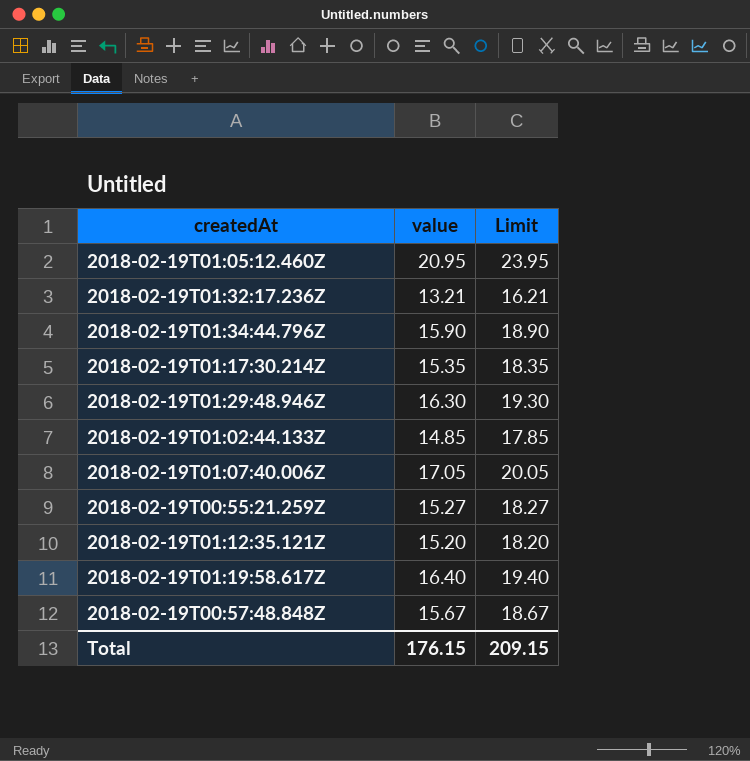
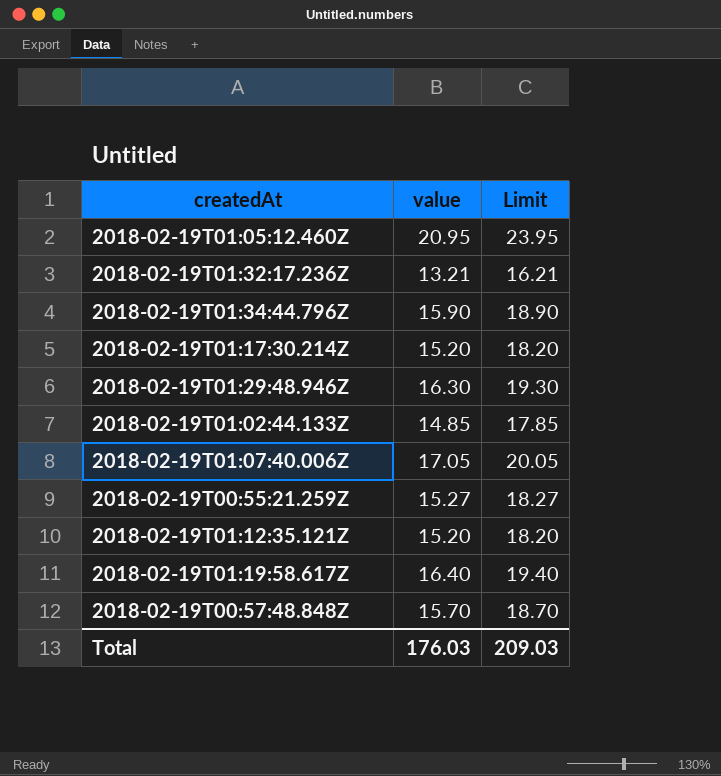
2018-02-19T01:17:30.214Z | value: 15.35 -> 15.20
2018-02-19T01:17:30.214Z | Limit: 18.35 -> 18.20
2018-02-19T00:57:48.848Z | value: 15.67 -> 15.70
2018-02-19T00:57:48.848Z | Limit: 18.67 -> 18.70
Total | value: 176.15 -> 176.03
Total | Limit: 209.15 -> 209.03

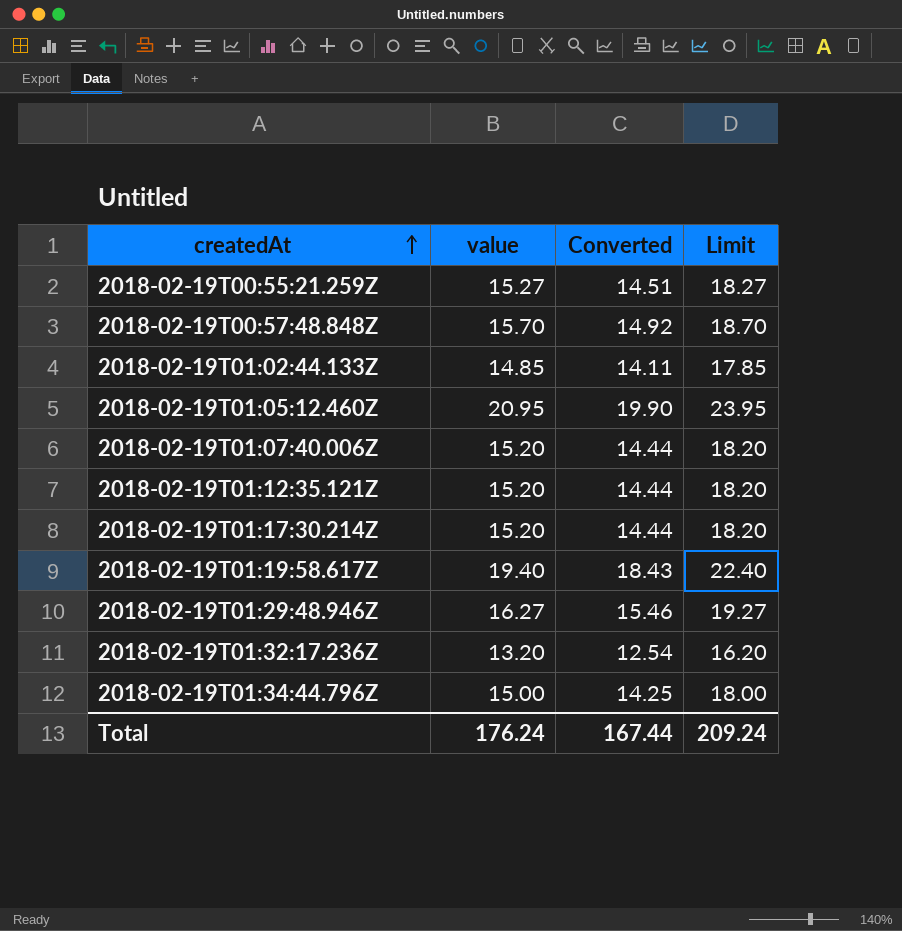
row order: none -> createdAt ascending
column Converted | formula: none -> [value] * 0.95
2018-02-19T01:07:40.006Z | value: 17.05 -> 15.20
2018-02-19T01:07:40.006Z | Limit: 20.05 -> 18.20
2018-02-19T01:19:58.617Z | value: 16.40 -> 19.40
2018-02-19T01:19:58.617Z | Limit: 19.40 -> 22.40
2018-02-19T01:29:48.946Z | value: 16.30 -> 16.27
2018-02-19T01:29:48.946Z | Limit: 19.30 -> 19.27
2018-02-19T01:32:17.236Z | value: 13.21 -> 13.20
2018-02-19T01:32:17.236Z | Limit: 16.21 -> 16.20
2018-02-19T01:34:44.796Z | value: 15.90 -> 15.00
2018-02-19T01:34:44.796Z | Limit: 18.90 -> 18.00
Total | value: 176.03 -> 176.24
Total | Limit: 209.03 -> 209.24

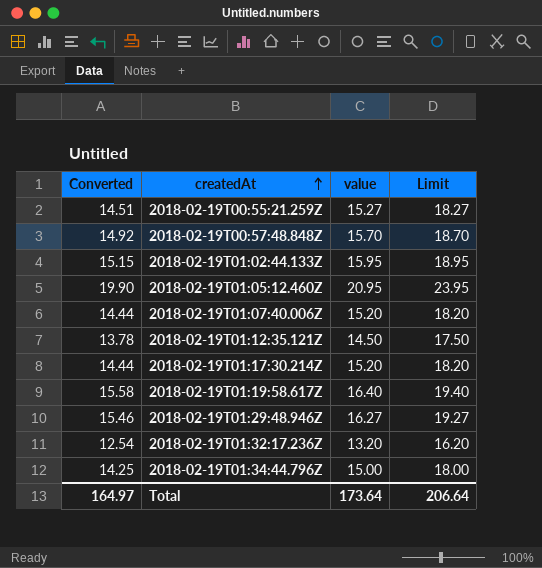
column Converted | position: 3 -> 1
2018-02-19T01:02:44.133Z | Converted: 14.11 -> 15.15
2018-02-19T01:02:44.133Z | value: 14.85 -> 15.95
2018-02-19T01:02:44.133Z | Limit: 17.85 -> 18.95
2018-02-19T01:12:35.121Z | Converted: 14.44 -> 13.78
2018-02-19T01:12:35.121Z | value: 15.20 -> 14.50
2018-02-19T01:12:35.121Z | Limit: 18.20 -> 17.50
2018-02-19T01:19:58.617Z | Converted: 18.43 -> 15.58
2018-02-19T01:19:58.617Z | value: 19.40 -> 16.40
2018-02-19T01:19:58.617Z | Limit: 22.40 -> 19.40
Total | Converted: 167.44 -> 164.97
Total | value: 176.24 -> 173.64
Total | Limit: 209.24 -> 206.64

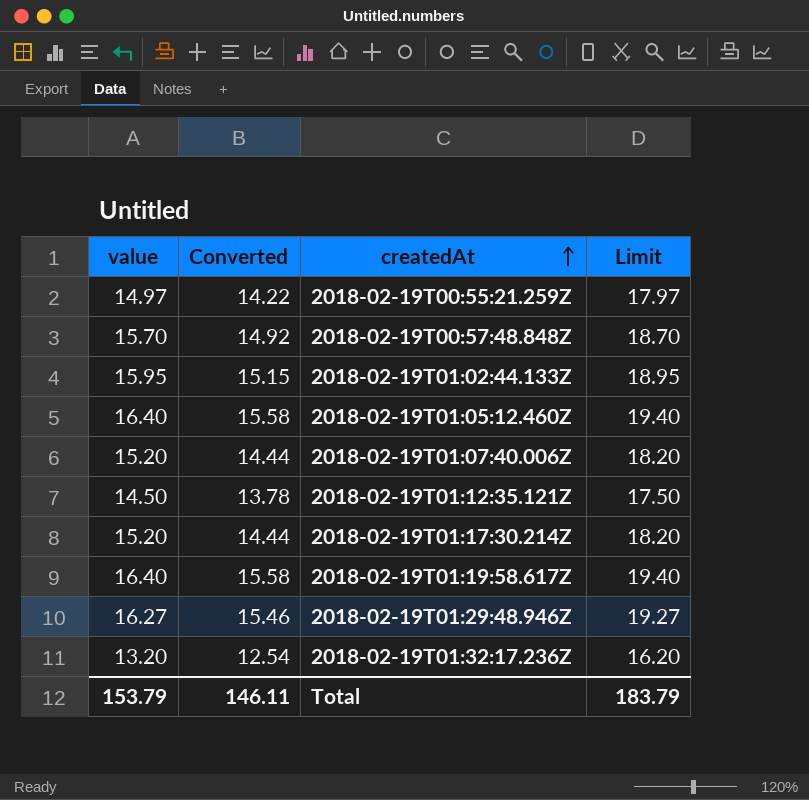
column value | position: 3 -> 1
row 2018-02-19T01:34:44.796Z: 14.25 | 15.00 | 18.00 -> none
2018-02-19T00:55:21.259Z | value: 15.27 -> 14.97
2018-02-19T00:55:21.259Z | Converted: 14.51 -> 14.22
2018-02-19T00:55:21.259Z | Limit: 18.27 -> 17.97
2018-02-19T01:05:12.460Z | value: 20.95 -> 16.40
2018-02-19T01:05:12.460Z | Converted: 19.90 -> 15.58
2018-02-19T01:05:12.460Z | Limit: 23.95 -> 19.40
Total | value: 173.64 -> 153.79
Total | Converted: 164.97 -> 146.11
Total | Limit: 206.64 -> 183.79

